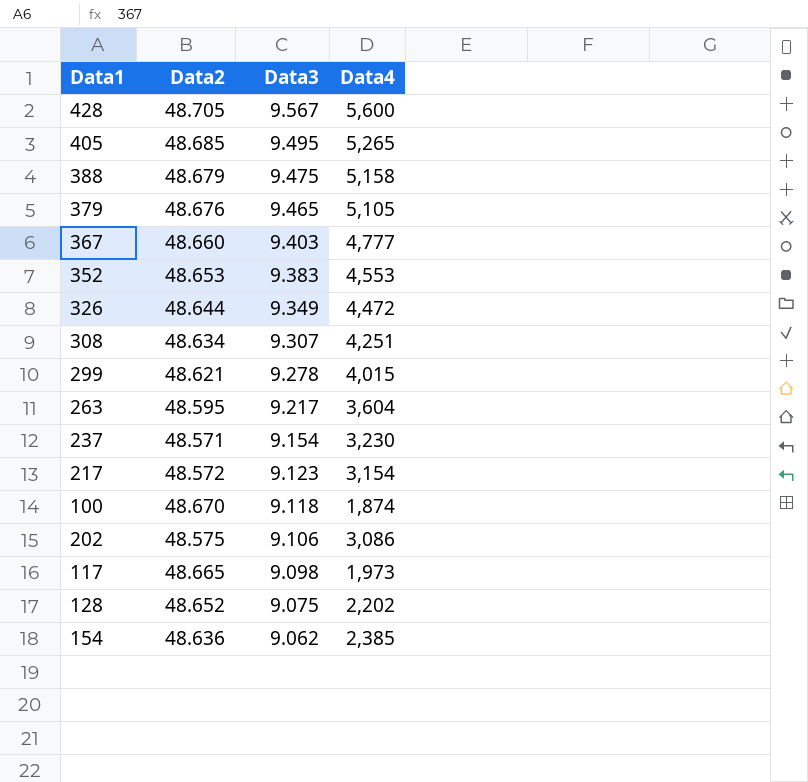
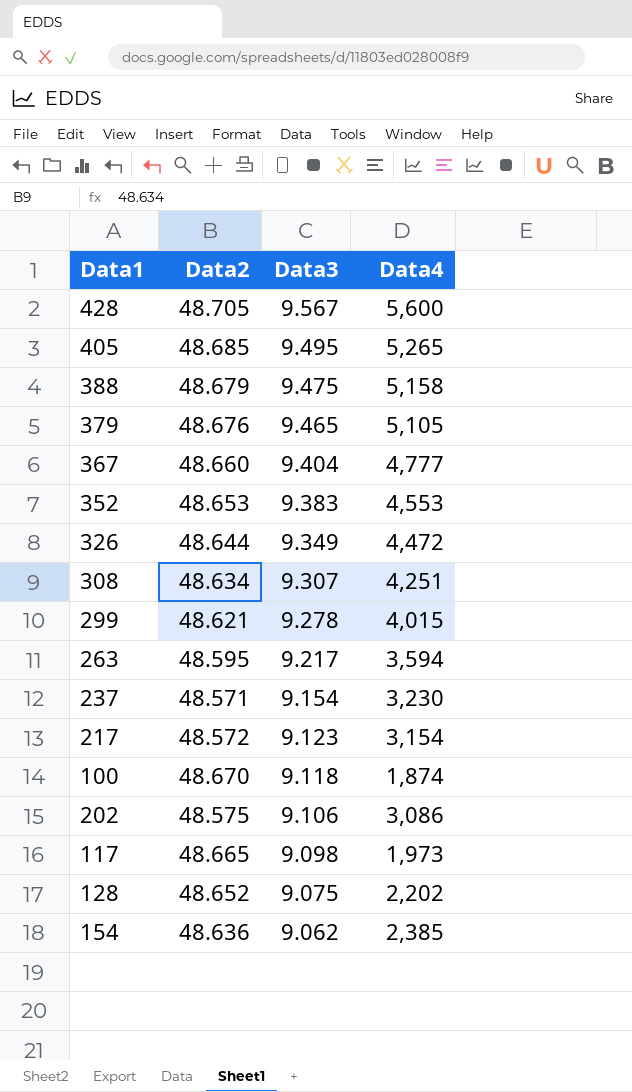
367 | Data3: 9.403 -> 9.404
263 | Data4: 3,604 -> 3,594

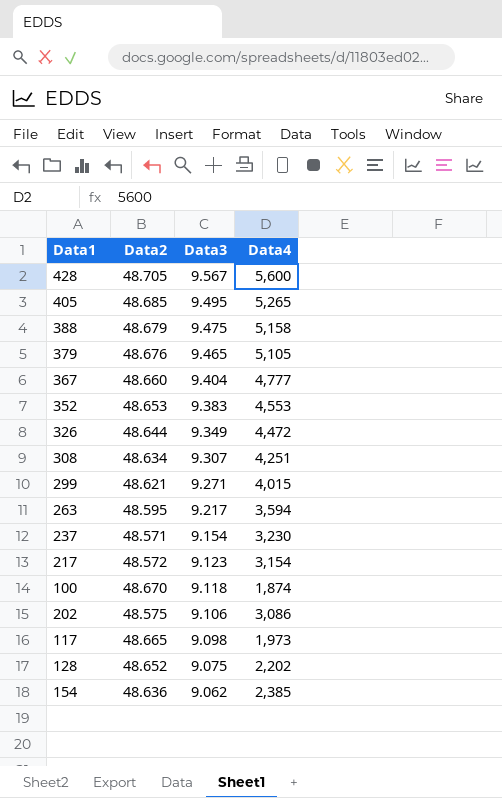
299 | Data3: 9.278 -> 9.271

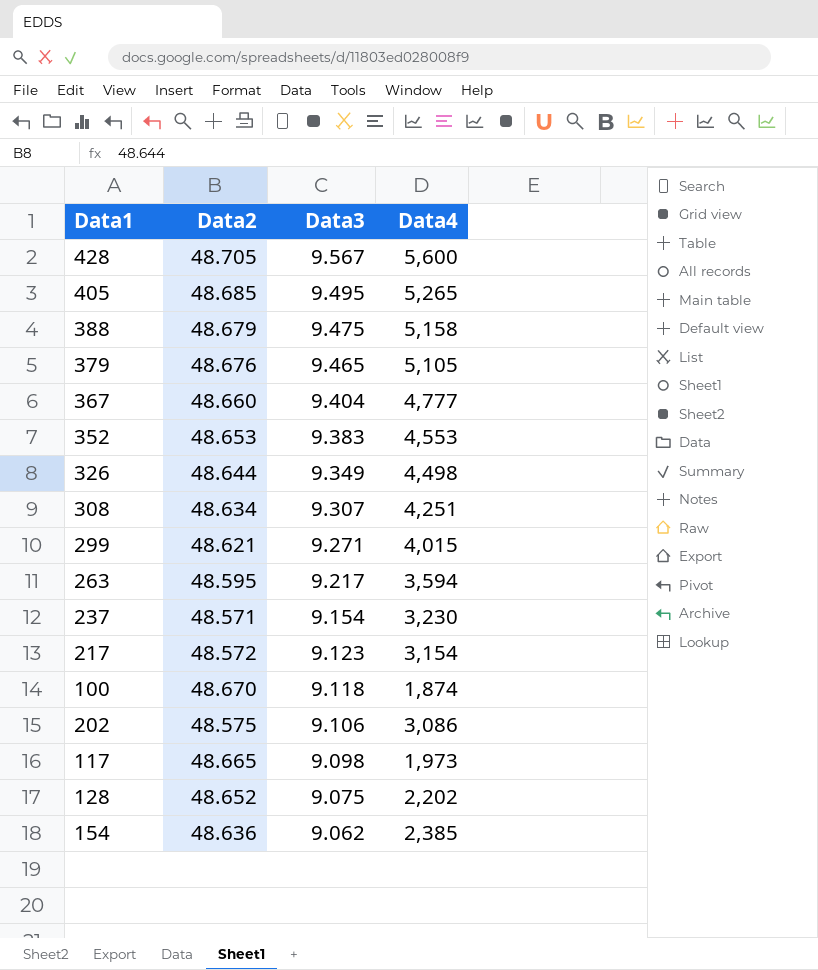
326 | Data4: 4,472 -> 4,498

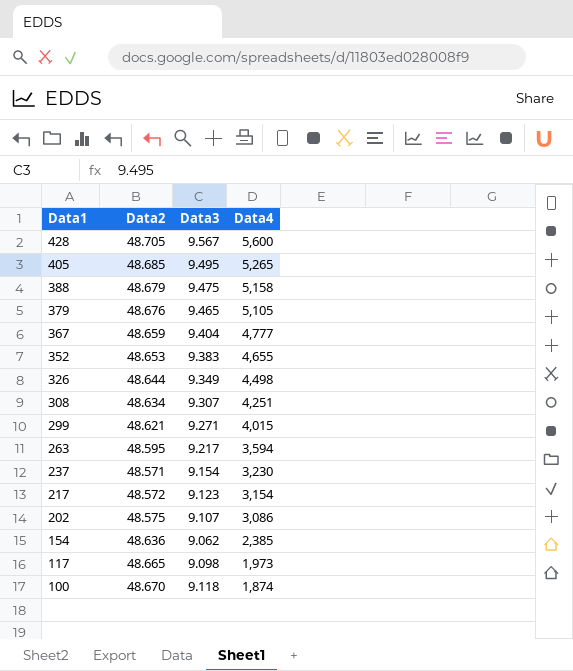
row order: Data3 descending -> Data1 descending
row 128: 48.652 | 9.075 | 2,202 -> none
367 | Data2: 48.660 -> 48.659
352 | Data4: 4,553 -> 4,655
202 | Data3: 9.106 -> 9.107

